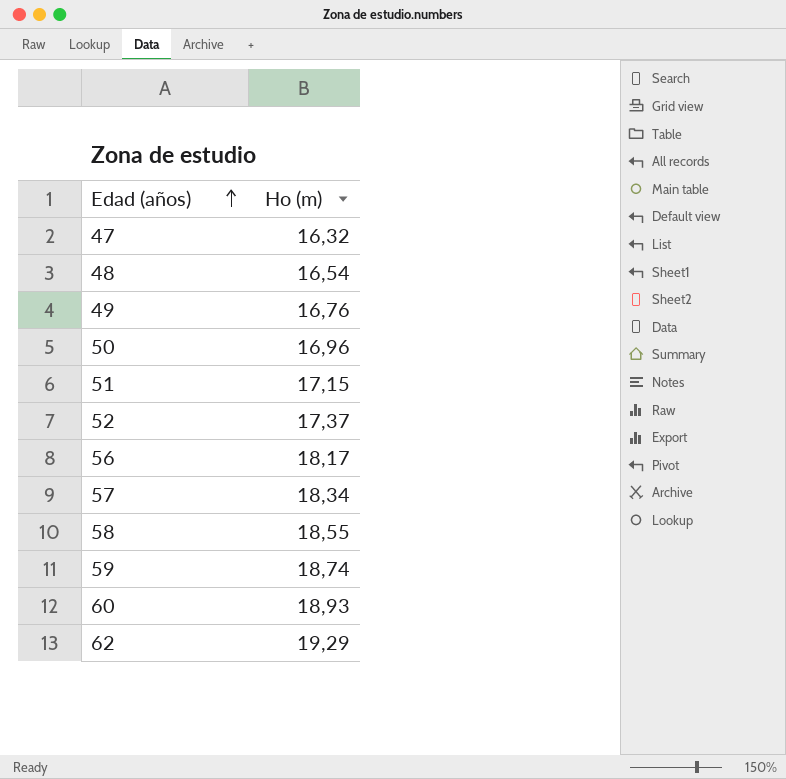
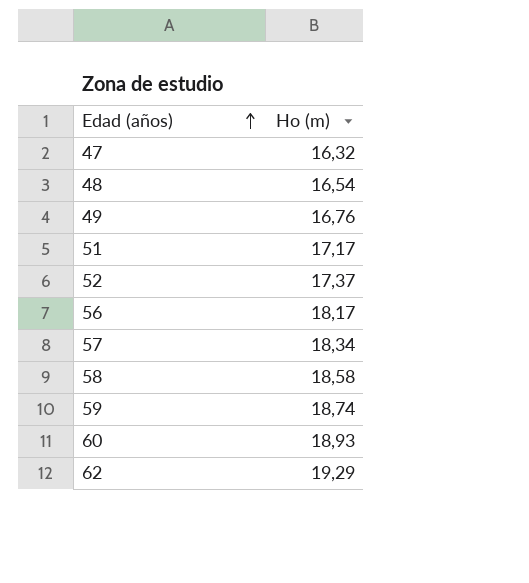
row 50: 16,96 -> none
51 | Ho (m): 17,15 -> 17,17
58 | Ho (m): 18,55 -> 18,58

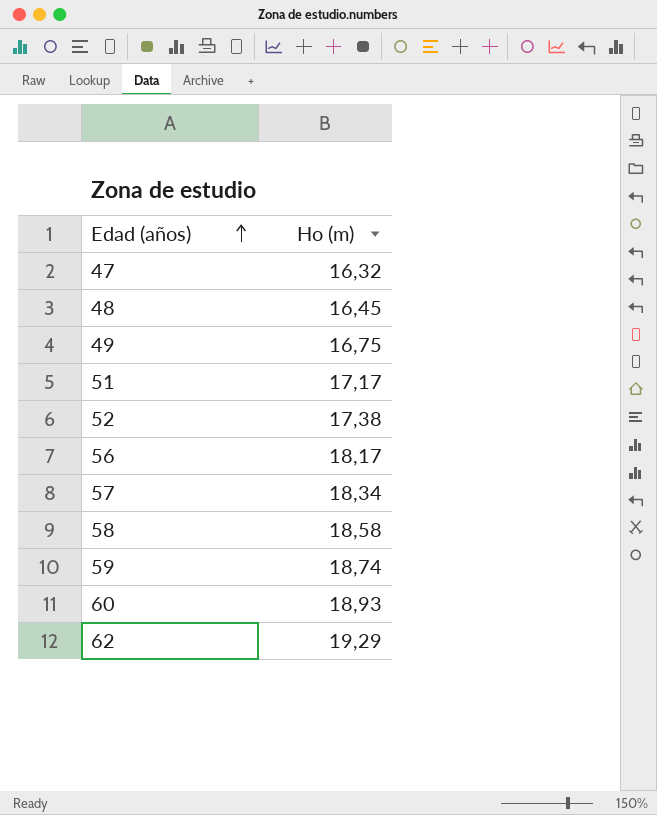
48 | Ho (m): 16,54 -> 16,45
49 | Ho (m): 16,76 -> 16,75
52 | Ho (m): 17,37 -> 17,38

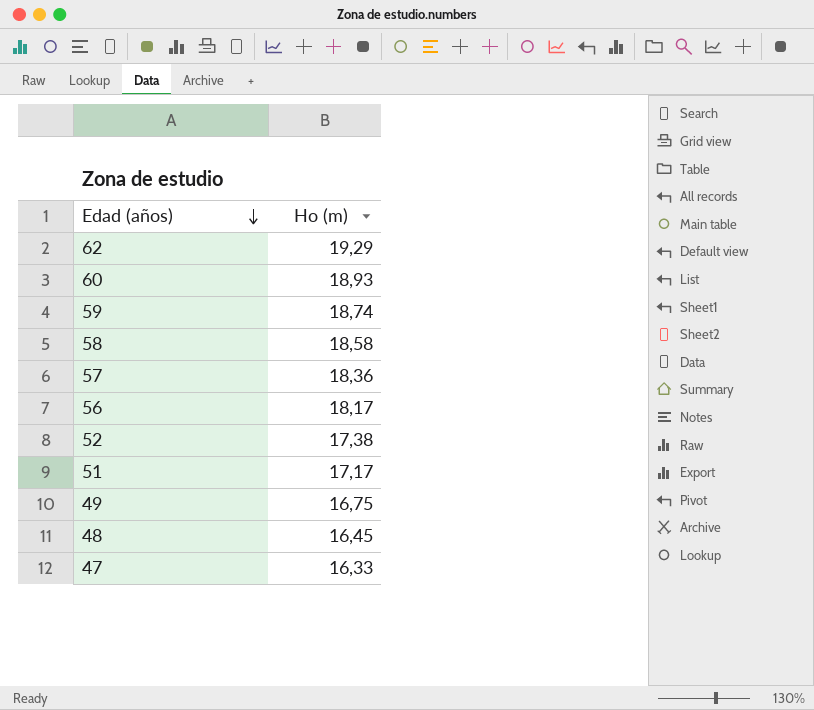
row order: Edad (años) ascending -> Edad (años) descending
57 | Ho (m): 18,34 -> 18,36
47 | Ho (m): 16,32 -> 16,33

